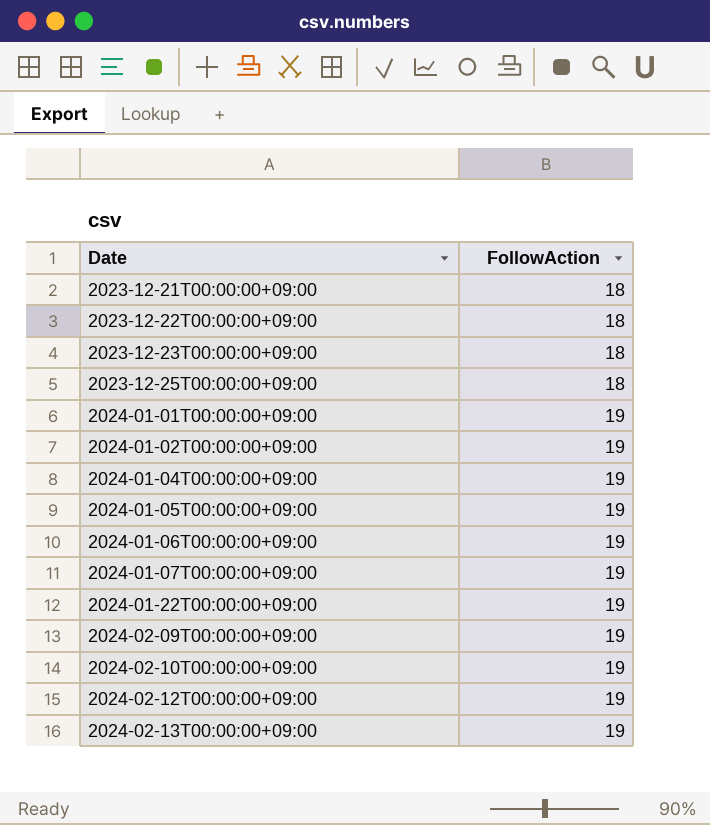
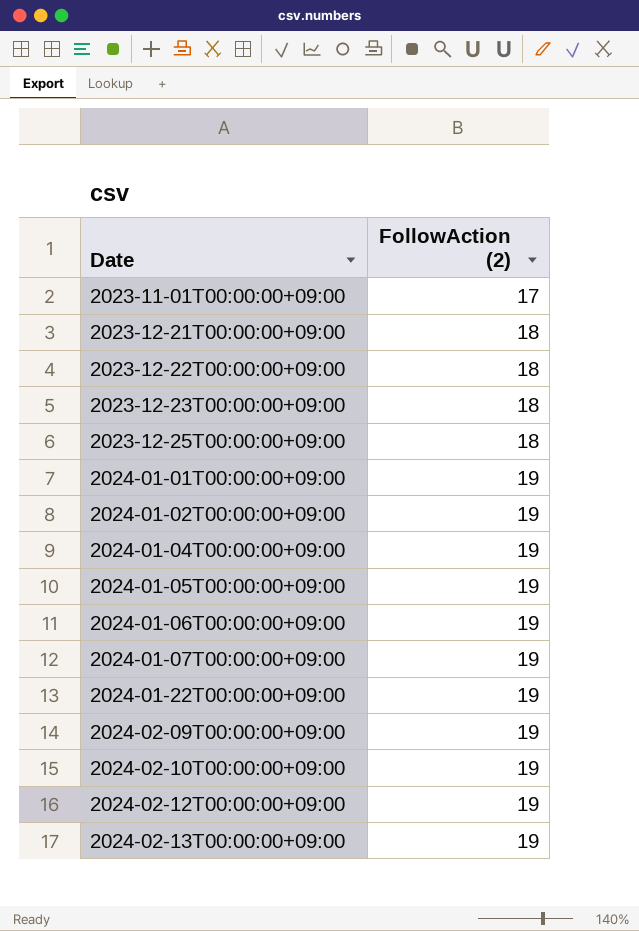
column name: FollowAction -> FollowAction (2)
row 2023-11-01T00:00:00+09:00: none -> 17

